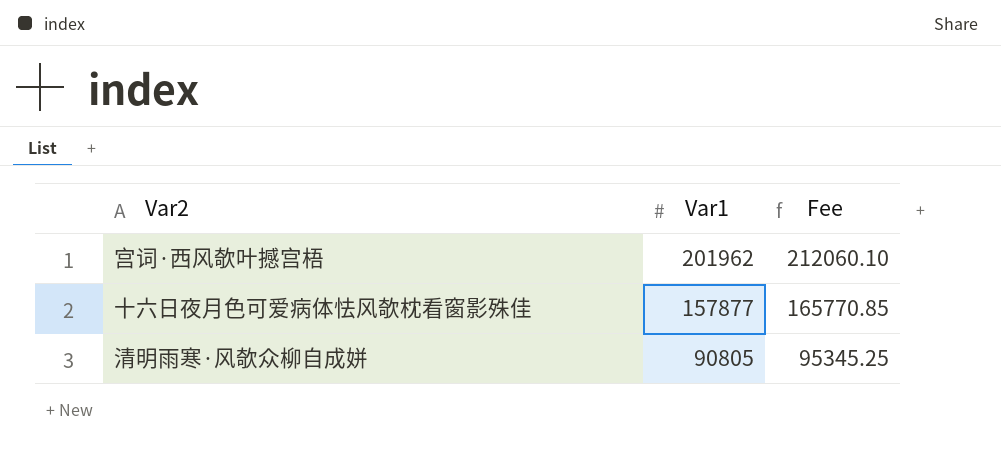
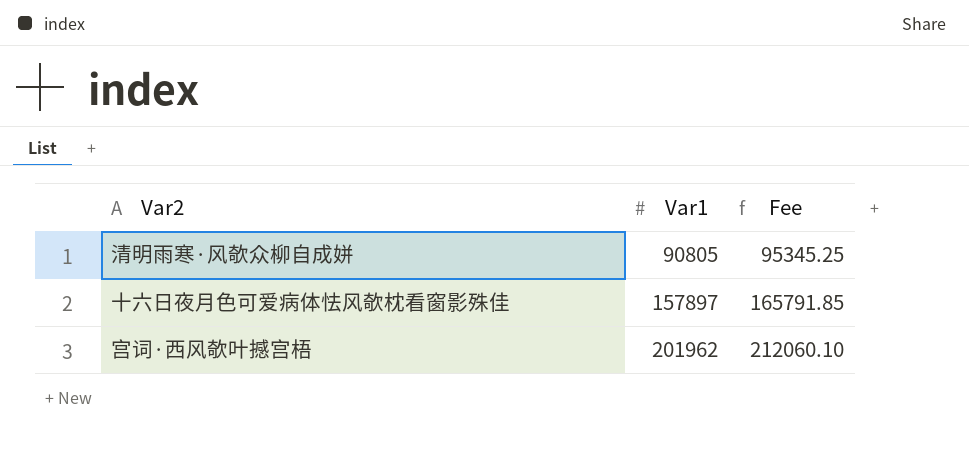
row order: Var1 descending -> Var1 ascending
十六日夜月色可爱病体怯风欹枕看窗影殊佳 | Var1: 157877 -> 157897
十六日夜月色可爱病体怯风欹枕看窗影殊佳 | Fee: 165770.85 -> 165791.85

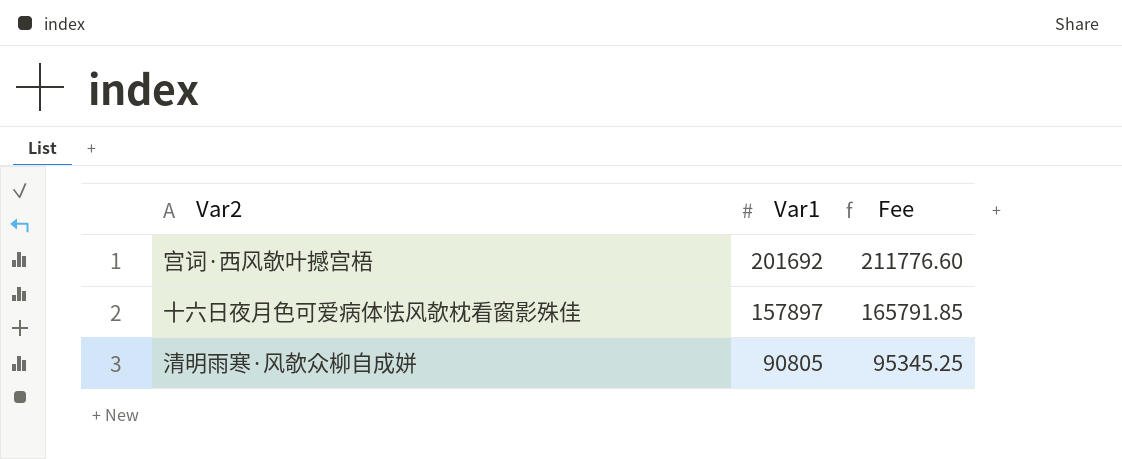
row order: Var1 ascending -> Var1 descending
宫词·西风欹叶撼宫梧 | Var1: 201962 -> 201692
宫词·西风欹叶撼宫梧 | Fee: 212060.10 -> 211776.60

